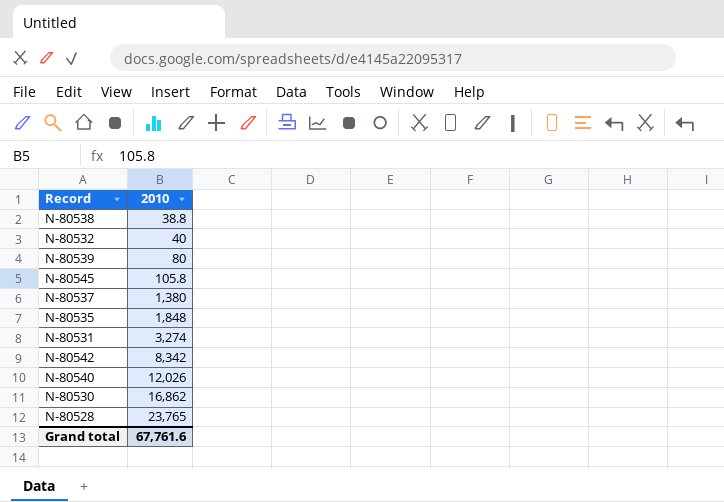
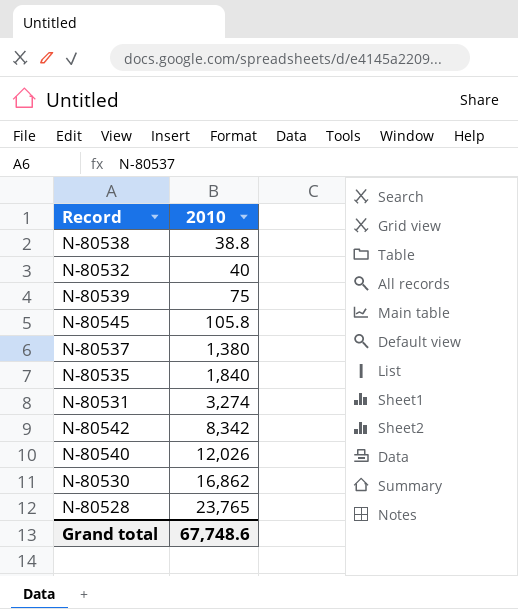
N-80539 | 2010: 80 -> 75
N-80535 | 2010: 1,848 -> 1,840
Grand total | 2010: 67,761.6 -> 67,748.6

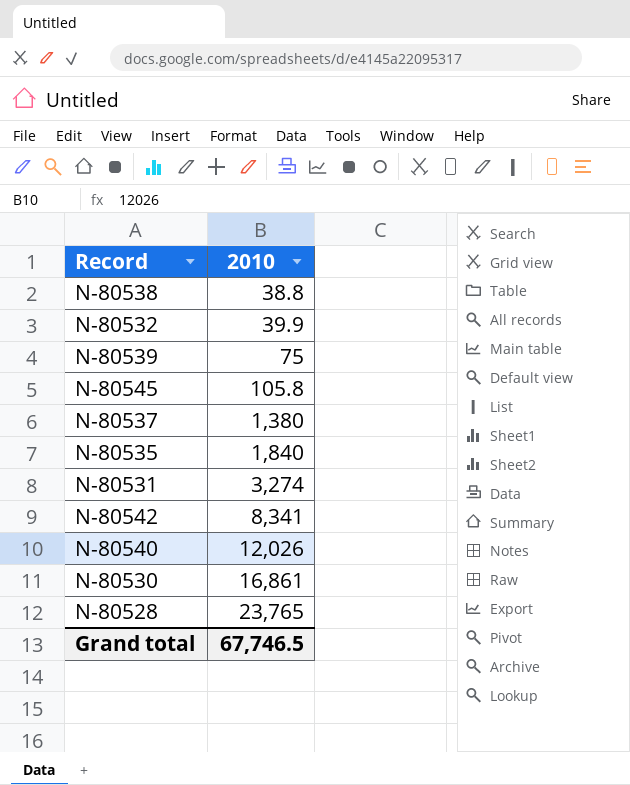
N-80532 | 2010: 40 -> 39.9
N-80542 | 2010: 8,342 -> 8,341
N-80530 | 2010: 16,862 -> 16,861
Grand total | 2010: 67,748.6 -> 67,746.5

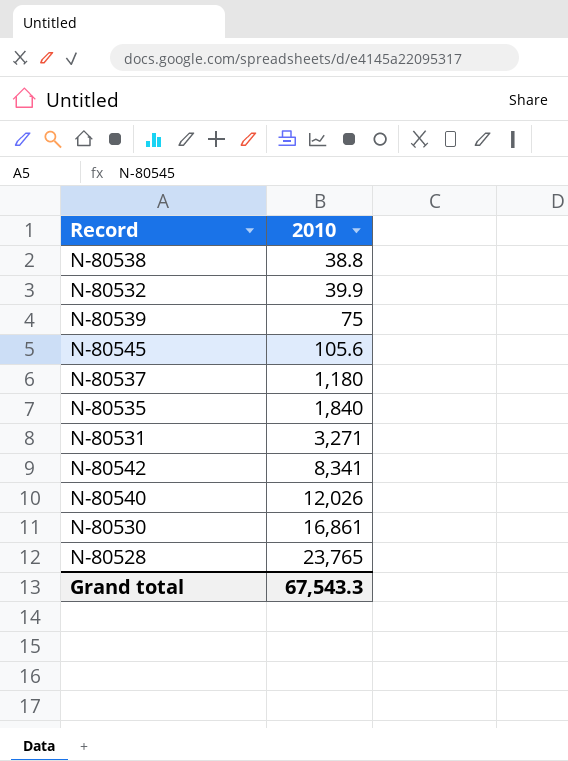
N-80545 | 2010: 105.8 -> 105.6
N-80537 | 2010: 1,380 -> 1,180
N-80531 | 2010: 3,274 -> 3,271
Grand total | 2010: 67,746.5 -> 67,543.3

